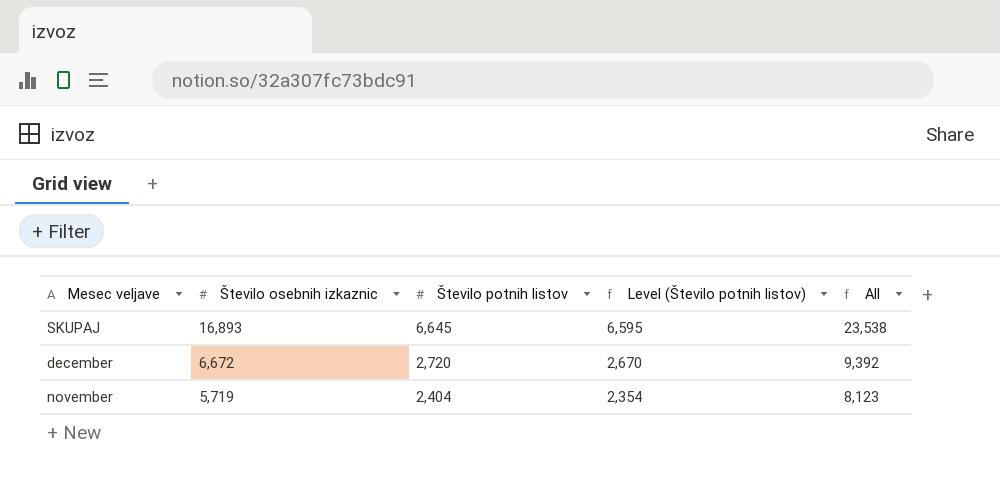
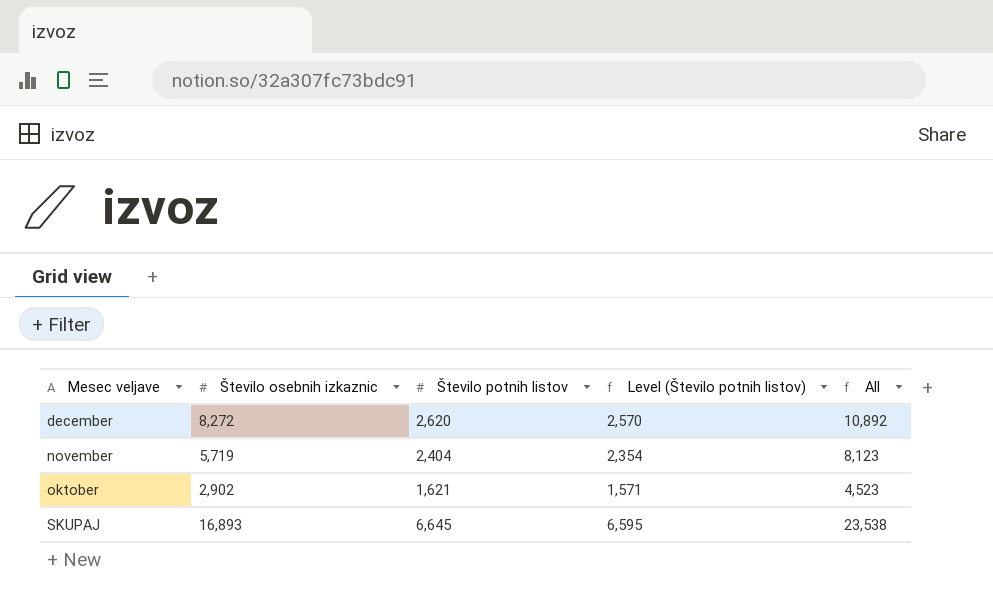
row order: Število osebnih izkaznic descending -> Mesec veljave ascending
december | Število osebnih izkaznic: 6,672 -> 8,272
december | Število potnih listov: 2,720 -> 2,620
december | Level (Število potnih listov): 2,670 -> 2,570
december | All: 9,392 -> 10,892
row oktober: none -> 2,902 | 1,621 | 1,571 | 4,523

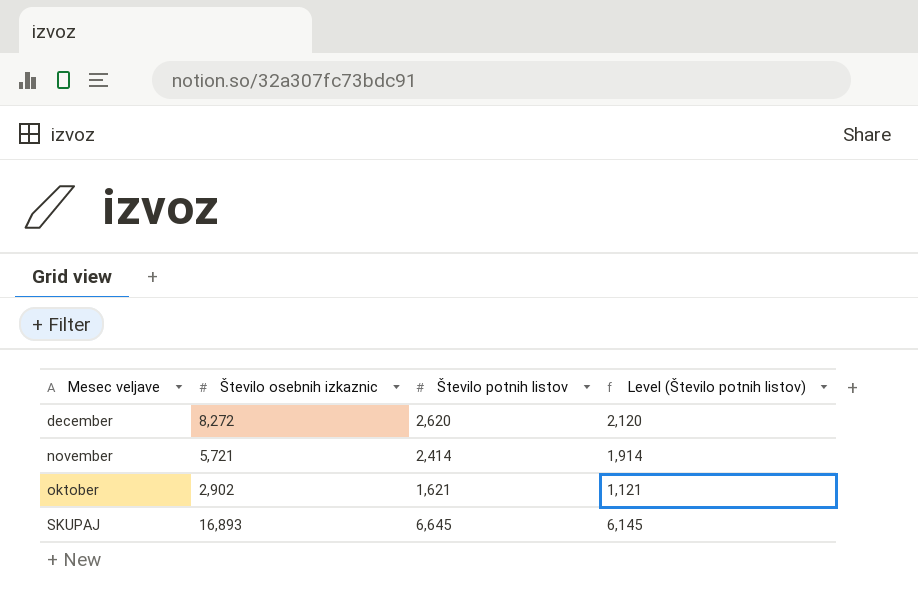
column All | formula: [Število osebnih izkaznic] + [Število potnih listov] -> none
column Level (Število potnih listov) | formula: [Število potnih listov] - 50 -> [Število potnih listov] - 500
november | Število osebnih izkaznic: 5,719 -> 5,721
november | Število potnih listov: 2,404 -> 2,414

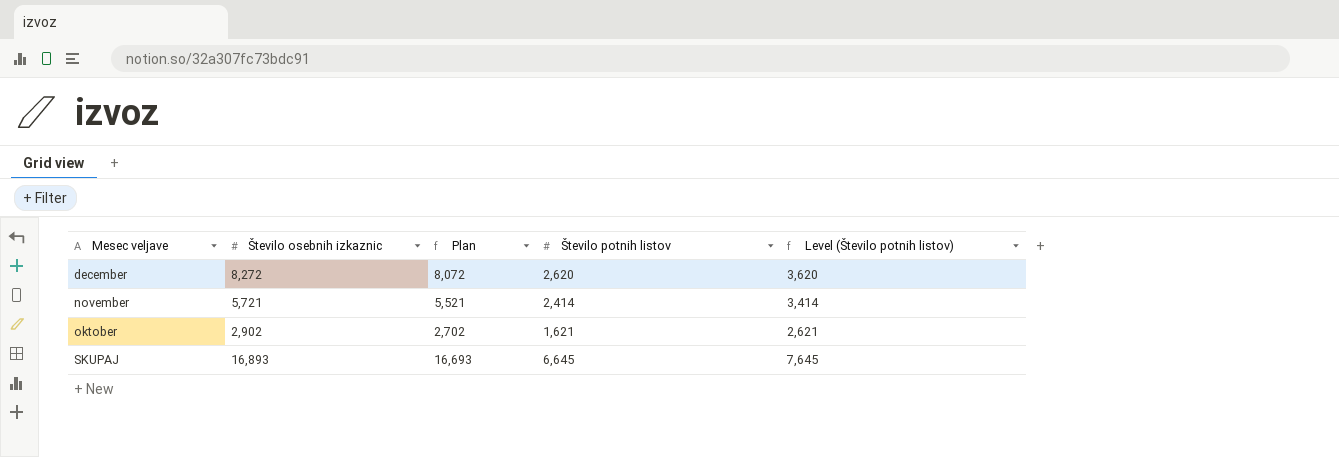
column Plan | formula: none -> [Število osebnih izkaznic] - 200
column Level (Število potnih listov) | formula: [Število potnih listov] - 500 -> [Število potnih listov] + 1000

